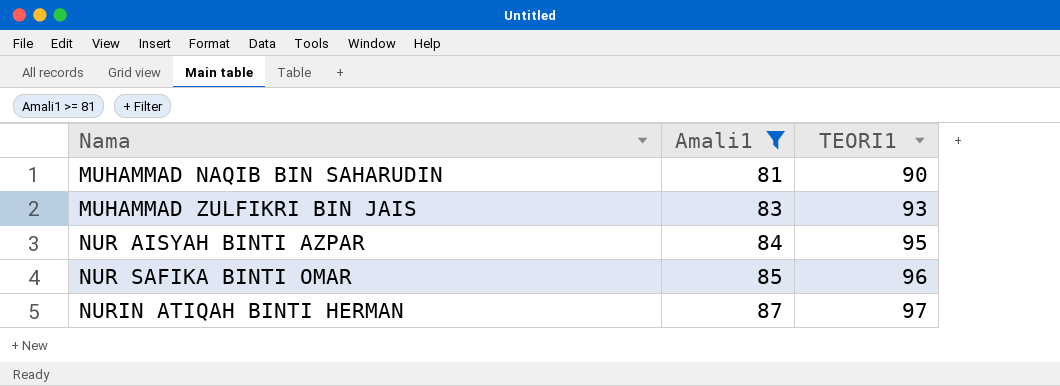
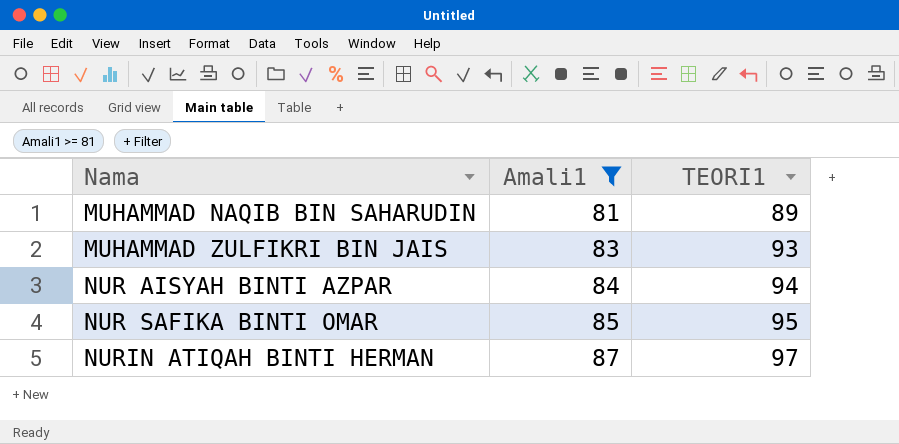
MUHAMMAD NAQIB BIN SAHARUDIN | TEORI1: 90 -> 89
NUR AISYAH BINTI AZPAR | TEORI1: 95 -> 94
NUR SAFIKA BINTI OMAR | TEORI1: 96 -> 95

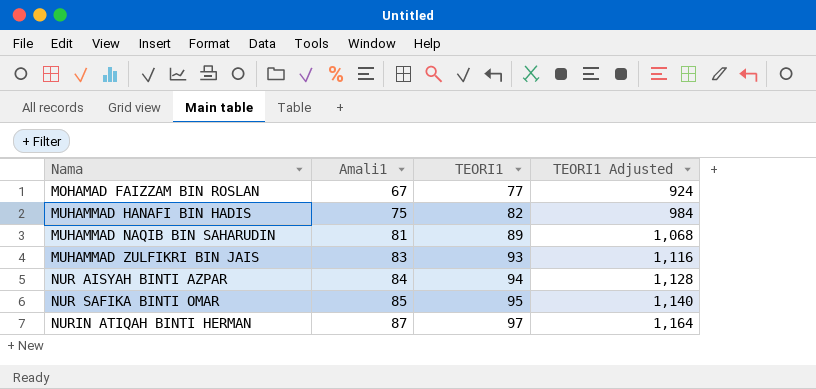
filter: Amali1 >= 81 -> none
column TEORI1 Adjusted | formula: none -> [TEORI1] * 12

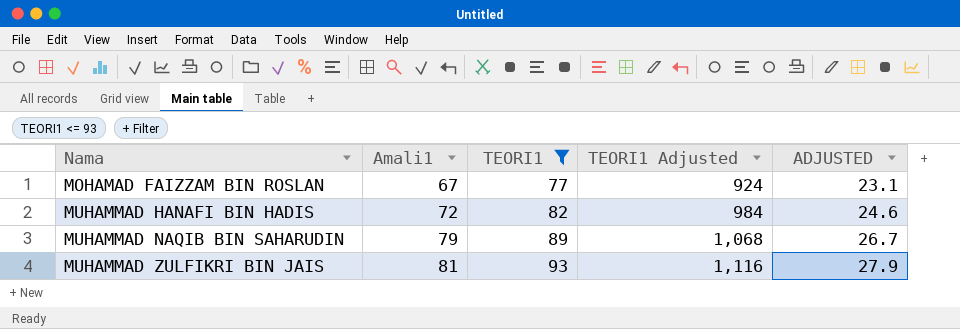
filter: none -> TEORI1 <= 93
column ADJUSTED | formula: none -> [TEORI1] * 0.3
MUHAMMAD HANAFI BIN HADIS | Amali1: 75 -> 72
MUHAMMAD NAQIB BIN SAHARUDIN | Amali1: 81 -> 79
MUHAMMAD ZULFIKRI BIN JAIS | Amali1: 83 -> 81

